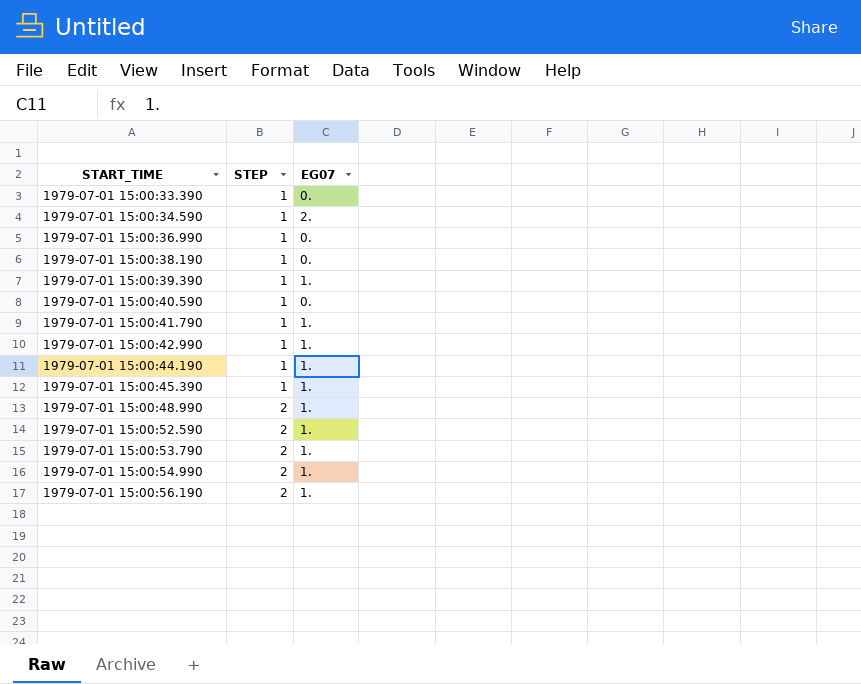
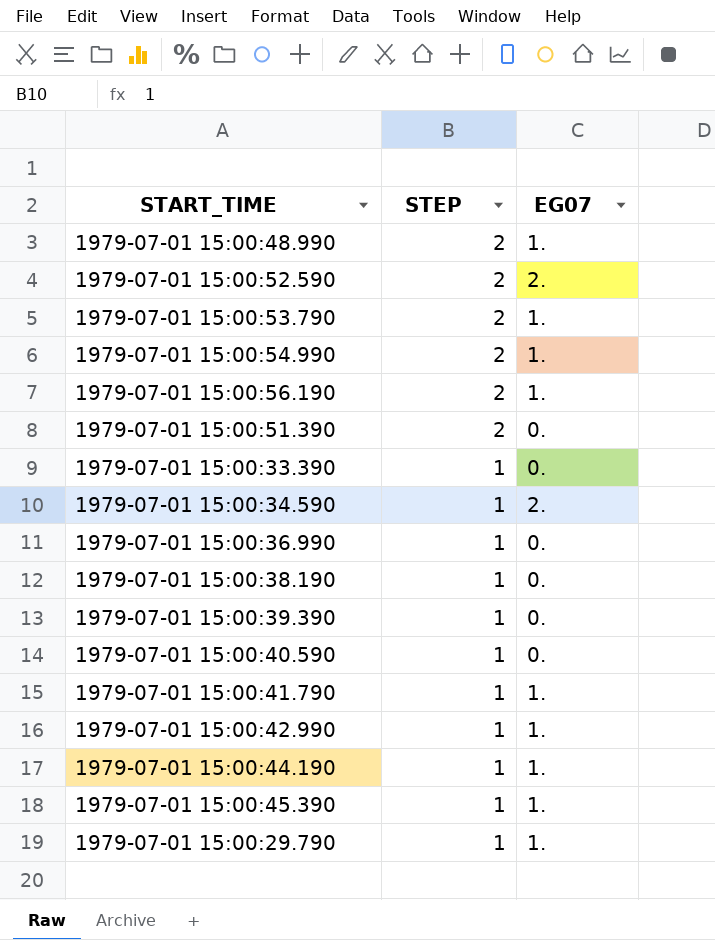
row order: START_TIME ascending -> STEP descending
1979-07-01 15:00:52.590 | EG07: 1. -> 2.
row 1979-07-01 15:00:51.390: none -> 2 | 0.
1979-07-01 15:00:39.390 | EG07: 1. -> 0.
row 1979-07-01 15:00:29.790: none -> 1 | 1.

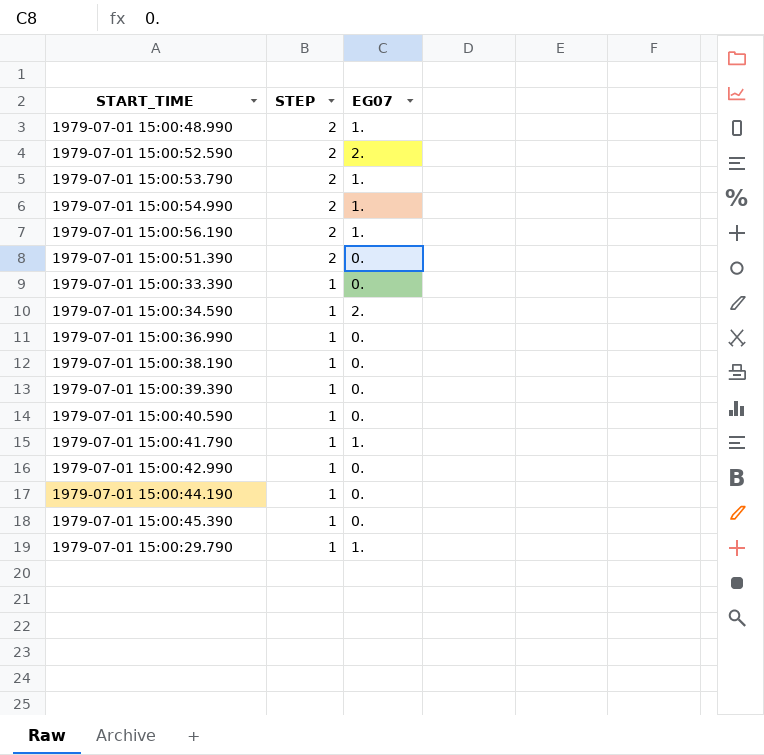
1979-07-01 15:00:42.990 | EG07: 1. -> 0.
1979-07-01 15:00:44.190 | EG07: 1. -> 0.
1979-07-01 15:00:45.390 | EG07: 1. -> 0.

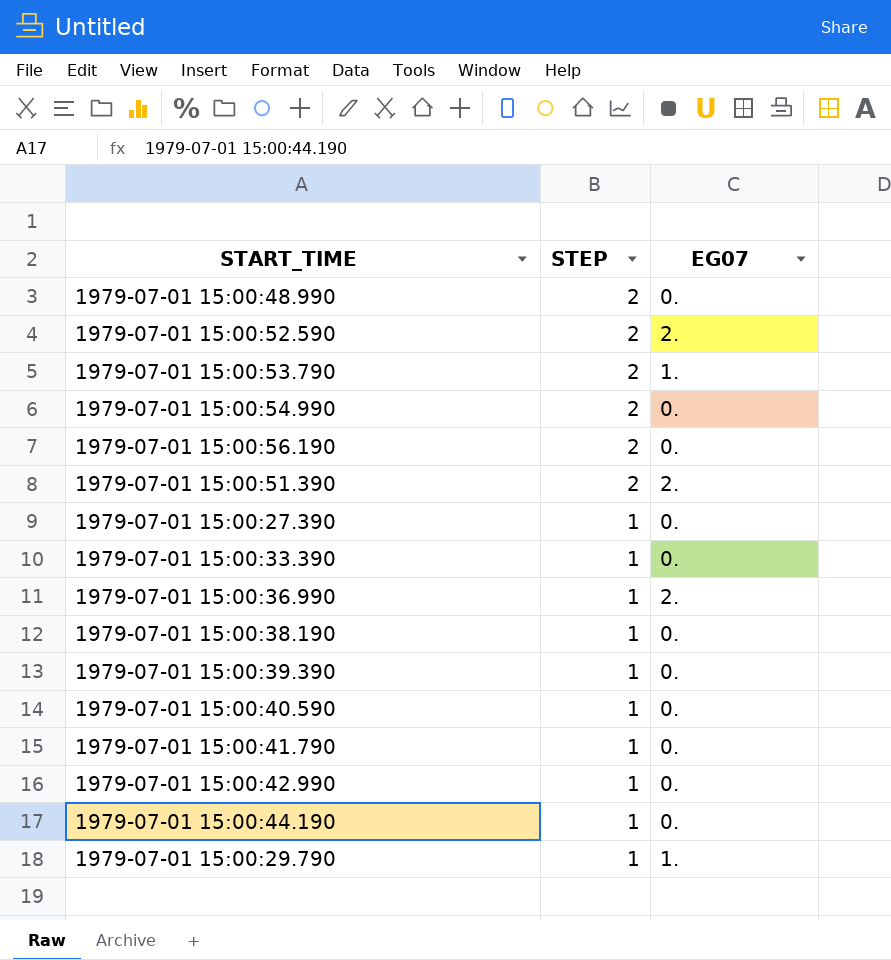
row 1979-07-01 15:00:34.590: 1 | 2. -> none
row 1979-07-01 15:00:45.390: 1 | 0. -> none
1979-07-01 15:00:48.990 | EG07: 1. -> 0.
1979-07-01 15:00:54.990 | EG07: 1. -> 0.
1979-07-01 15:00:56.190 | EG07: 1. -> 0.
1979-07-01 15:00:51.390 | EG07: 0. -> 2.
row 1979-07-01 15:00:27.390: none -> 1 | 0.
1979-07-01 15:00:36.990 | EG07: 0. -> 2.
1979-07-01 15:00:41.790 | EG07: 1. -> 0.

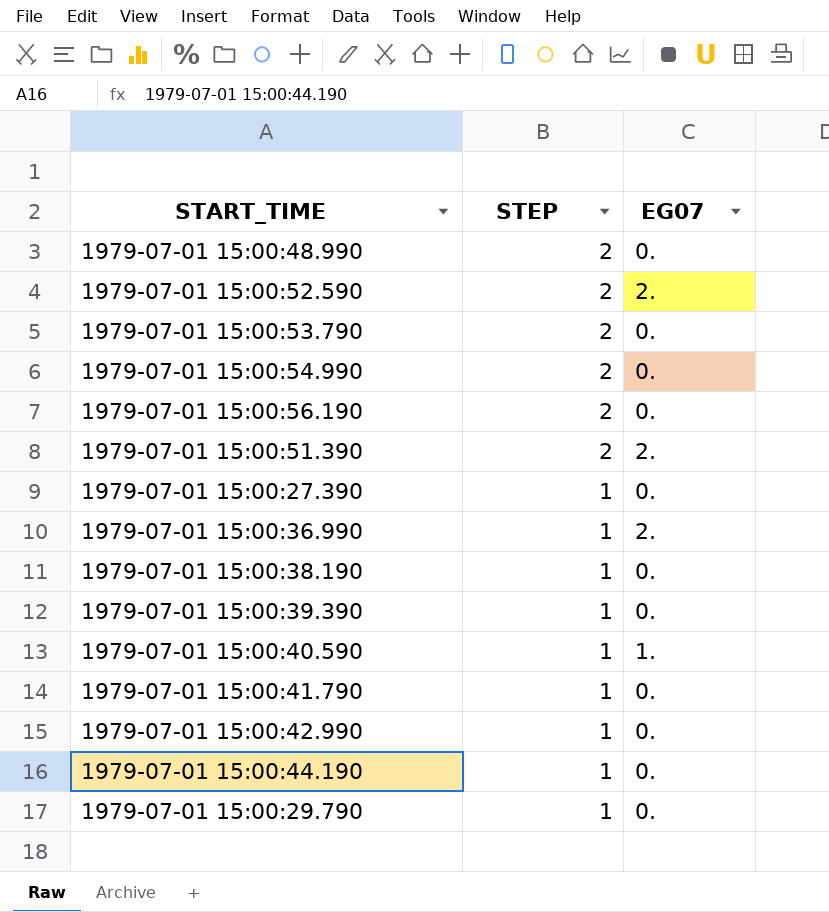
row 1979-07-01 15:00:33.390: 1 | 0. -> none
1979-07-01 15:00:53.790 | EG07: 1. -> 0.
1979-07-01 15:00:40.590 | EG07: 0. -> 1.
1979-07-01 15:00:29.790 | EG07: 1. -> 0.

